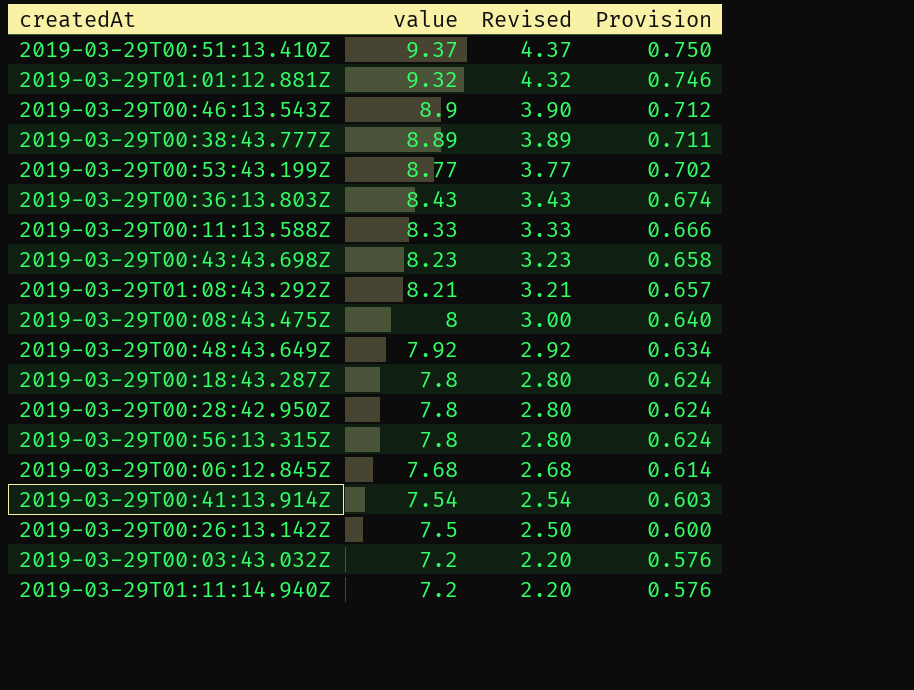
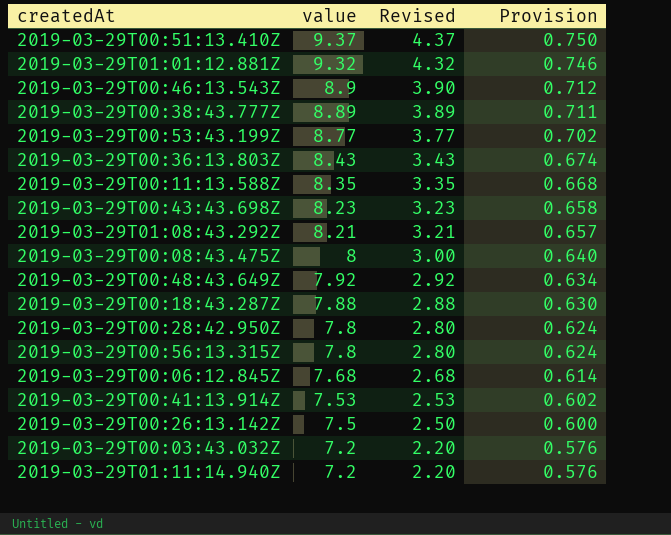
2019-03-29T00:11:13.588Z | value: 8.33 -> 8.35
2019-03-29T00:11:13.588Z | Revised: 3.33 -> 3.35
2019-03-29T00:11:13.588Z | Provision: 0.666 -> 0.668
2019-03-29T00:18:43.287Z | value: 7.8 -> 7.88
2019-03-29T00:18:43.287Z | Revised: 2.80 -> 2.88
2019-03-29T00:18:43.287Z | Provision: 0.624 -> 0.630
2019-03-29T00:41:13.914Z | value: 7.54 -> 7.53
2019-03-29T00:41:13.914Z | Revised: 2.54 -> 2.53
2019-03-29T00:41:13.914Z | Provision: 0.603 -> 0.602

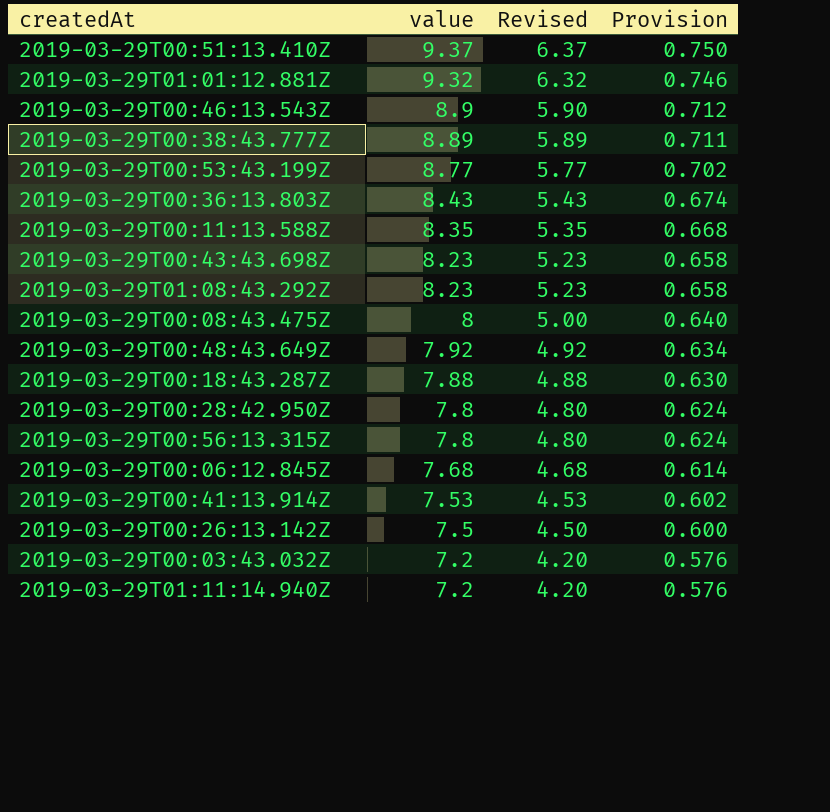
column Revised | formula: [value] - 5 -> [value] - 3
2019-03-29T01:08:43.292Z | value: 8.21 -> 8.23
2019-03-29T01:08:43.292Z | Provision: 0.657 -> 0.658

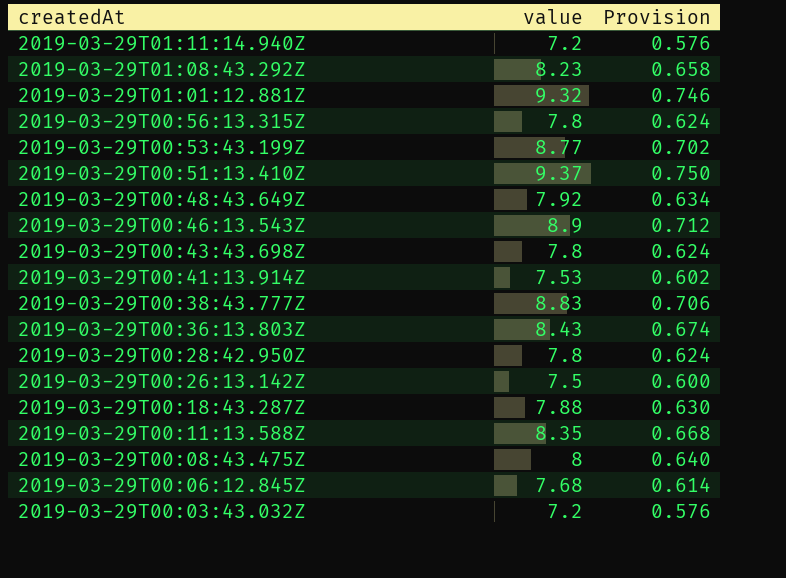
row order: value descending -> createdAt descending
column Revised | formula: [value] - 3 -> none
2019-03-29T00:43:43.698Z | value: 8.23 -> 7.8
2019-03-29T00:43:43.698Z | Provision: 0.658 -> 0.624
2019-03-29T00:38:43.777Z | value: 8.89 -> 8.83
2019-03-29T00:38:43.777Z | Provision: 0.711 -> 0.706

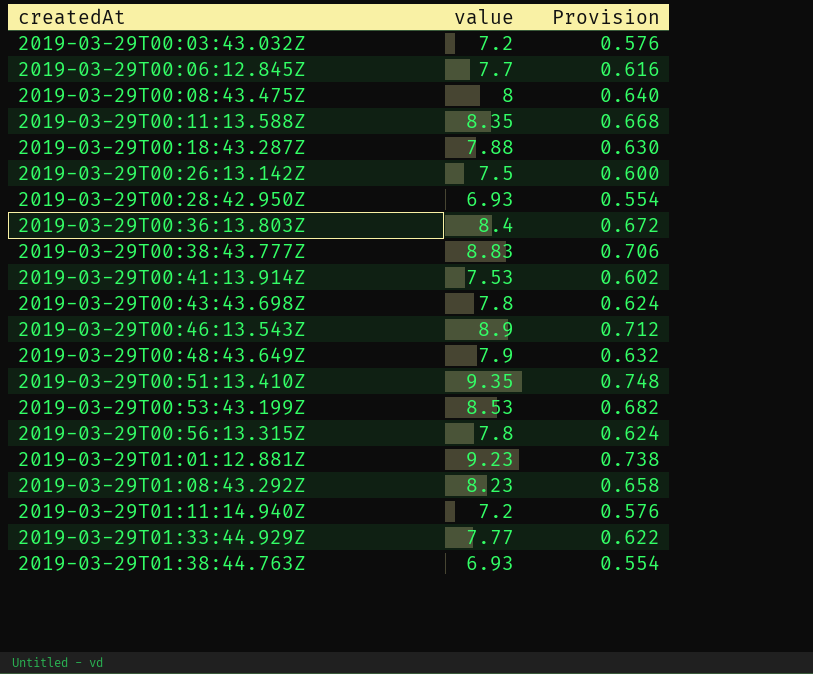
row order: createdAt descending -> createdAt ascending
2019-03-29T00:06:12.845Z | value: 7.68 -> 7.7
2019-03-29T00:06:12.845Z | Provision: 0.614 -> 0.616
2019-03-29T00:28:42.950Z | value: 7.8 -> 6.93
2019-03-29T00:28:42.950Z | Provision: 0.624 -> 0.554
2019-03-29T00:36:13.803Z | value: 8.43 -> 8.4
2019-03-29T00:36:13.803Z | Provision: 0.674 -> 0.672
2019-03-29T00:48:43.649Z | value: 7.92 -> 7.9
2019-03-29T00:48:43.649Z | Provision: 0.634 -> 0.632
2019-03-29T00:51:13.410Z | value: 9.37 -> 9.35
2019-03-29T00:51:13.410Z | Provision: 0.750 -> 0.748
2019-03-29T00:53:43.199Z | value: 8.77 -> 8.53
2019-03-29T00:53:43.199Z | Provision: 0.702 -> 0.682
2019-03-29T01:01:12.881Z | value: 9.32 -> 9.23
2019-03-29T01:01:12.881Z | Provision: 0.746 -> 0.738
row 2019-03-29T01:33:44.929Z: none -> 7.77 | 0.622
row 2019-03-29T01:38:44.763Z: none -> 6.93 | 0.554

